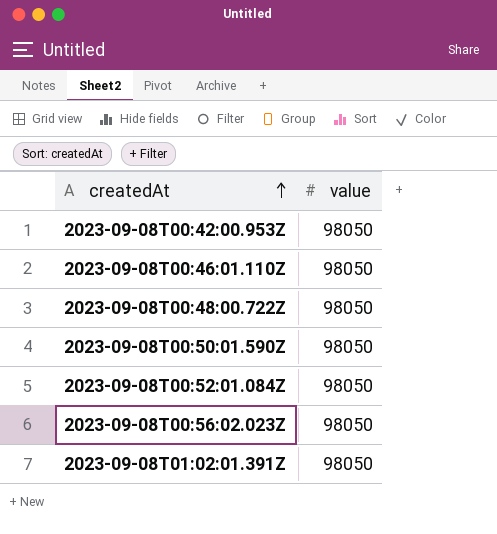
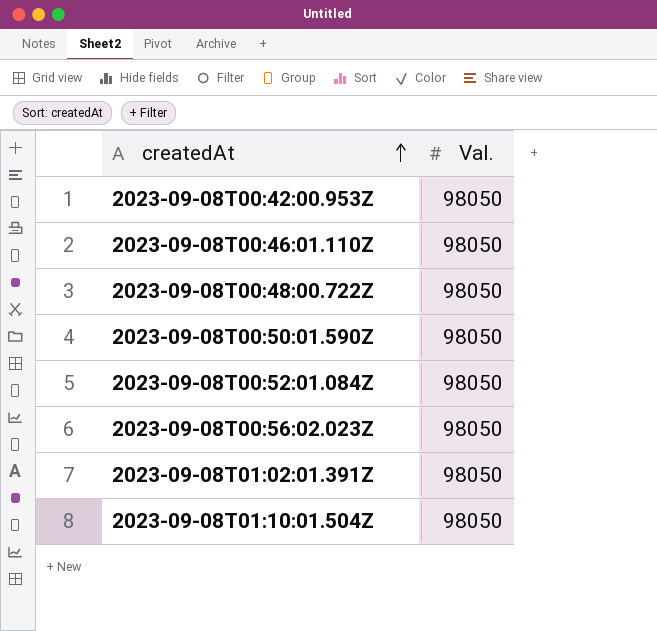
column name: value -> Val.
row 2023-09-08T01:10:01.504Z: none -> 98050

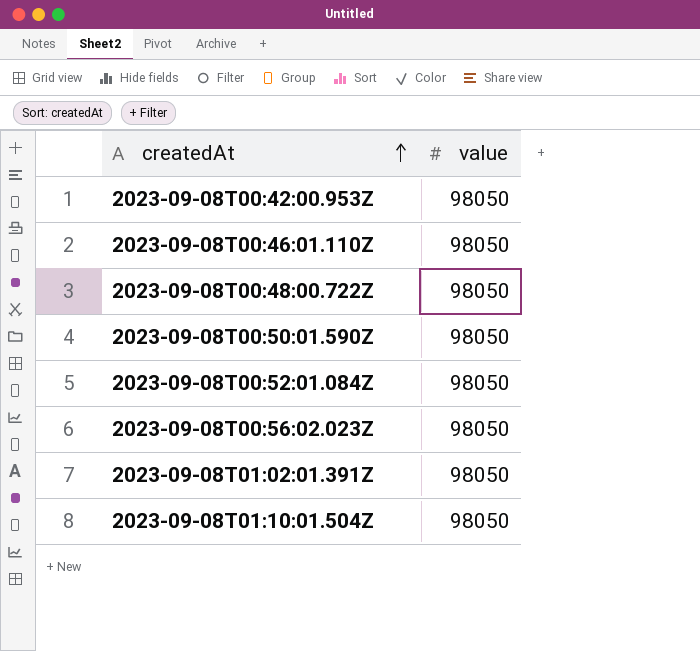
column name: Val. -> value

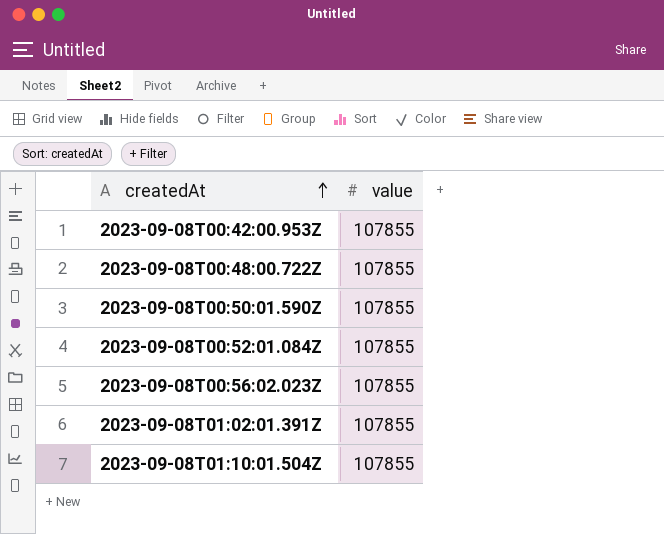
row 2023-09-08T00:46:01.110Z: 98050 -> none
2023-09-08T00:42:00.953Z | value: 98050 -> 107855
2023-09-08T00:48:00.722Z | value: 98050 -> 107855
2023-09-08T00:50:01.590Z | value: 98050 -> 107855
2023-09-08T00:52:01.084Z | value: 98050 -> 107855
2023-09-08T00:56:02.023Z | value: 98050 -> 107855
2023-09-08T01:02:01.391Z | value: 98050 -> 107855
2023-09-08T01:10:01.504Z | value: 98050 -> 107855

